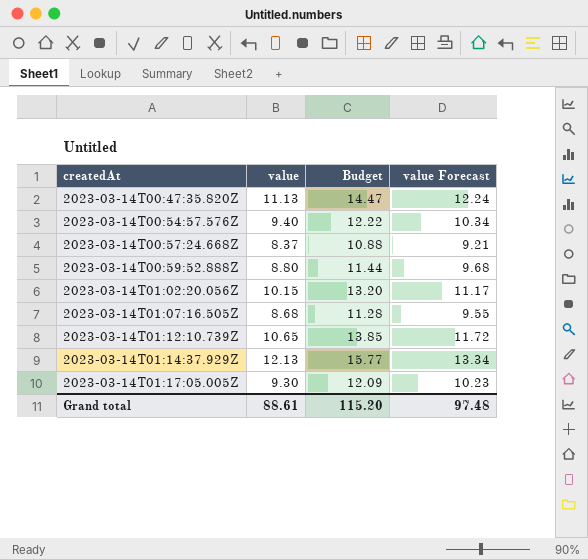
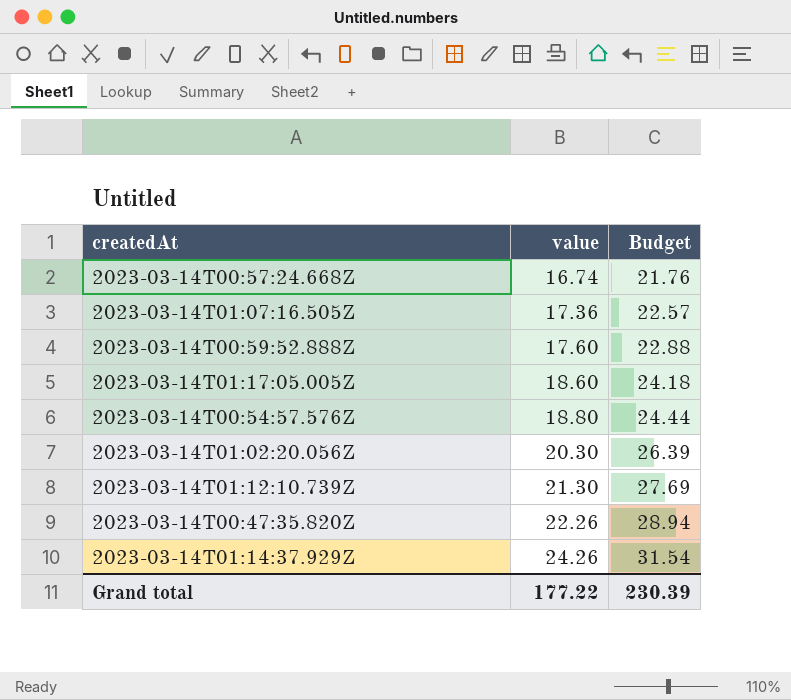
row order: createdAt ascending -> value ascending
column value Forecast | formula: [value] * 1.1 -> none
2023-03-14T00:57:24.668Z | value: 8.37 -> 16.74
2023-03-14T00:57:24.668Z | Budget: 10.88 -> 21.76
2023-03-14T01:07:16.505Z | value: 8.68 -> 17.36
2023-03-14T01:07:16.505Z | Budget: 11.28 -> 22.57
2023-03-14T00:59:52.888Z | value: 8.80 -> 17.60
2023-03-14T00:59:52.888Z | Budget: 11.44 -> 22.88
2023-03-14T01:17:05.005Z | value: 9.30 -> 18.60
2023-03-14T01:17:05.005Z | Budget: 12.09 -> 24.18
2023-03-14T00:54:57.576Z | value: 9.40 -> 18.80
2023-03-14T00:54:57.576Z | Budget: 12.22 -> 24.44
2023-03-14T01:02:20.056Z | value: 10.15 -> 20.30
2023-03-14T01:02:20.056Z | Budget: 13.20 -> 26.39
2023-03-14T01:12:10.739Z | value: 10.65 -> 21.30
2023-03-14T01:12:10.739Z | Budget: 13.85 -> 27.69
2023-03-14T00:47:35.820Z | value: 11.13 -> 22.26
2023-03-14T00:47:35.820Z | Budget: 14.47 -> 28.94
2023-03-14T01:14:37.929Z | value: 12.13 -> 24.26
2023-03-14T01:14:37.929Z | Budget: 15.77 -> 31.54
Grand total | value: 88.61 -> 177.22
Grand total | Budget: 115.20 -> 230.39

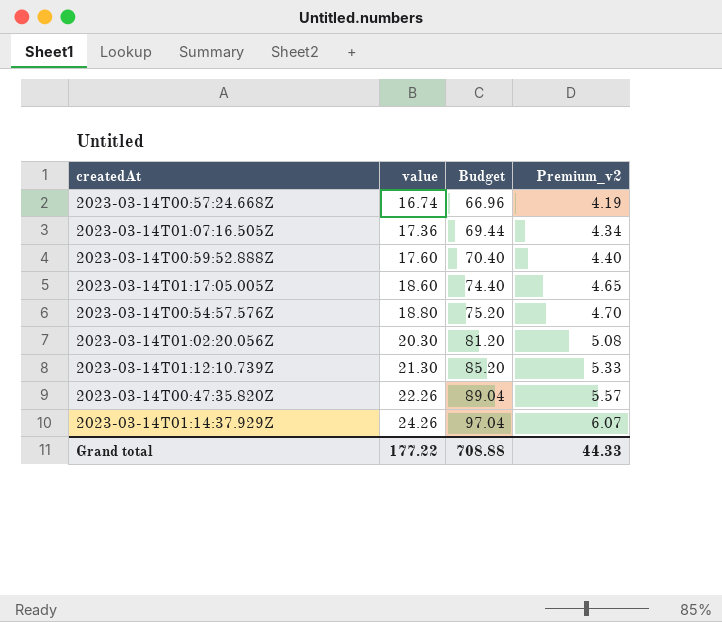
column Budget | formula: [value] * 1.3 -> [value] * 4
column Premium_v2 | formula: none -> [value] * 0.25
Grand total | Budget: 230.39 -> 708.88

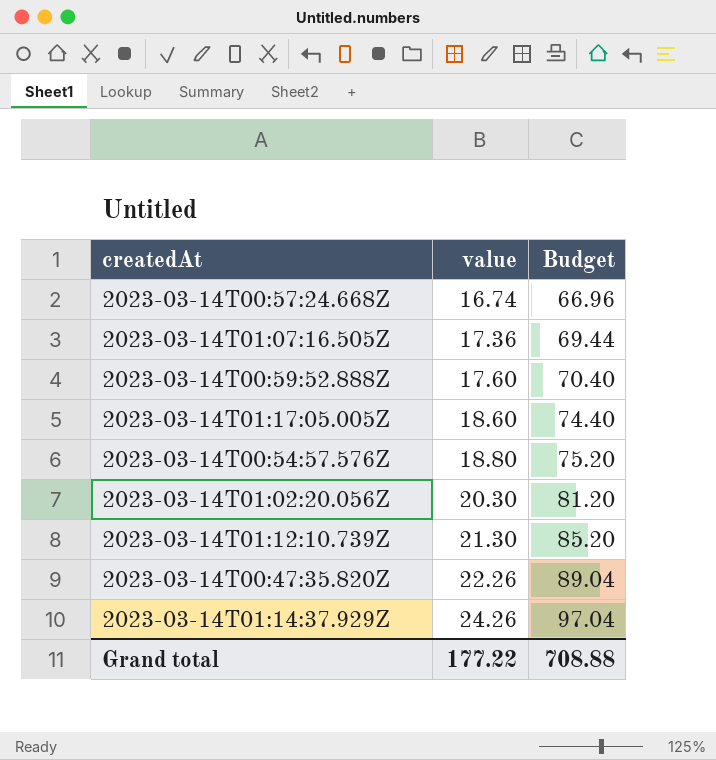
column Premium_v2 | formula: [value] * 0.25 -> none

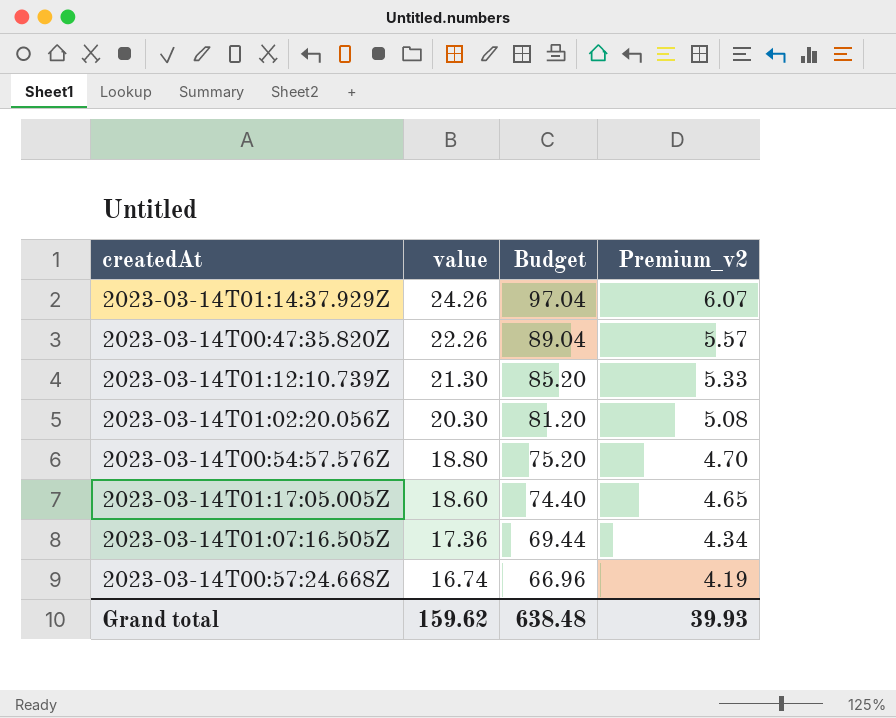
row order: value ascending -> value descending
column Premium_v2 | formula: none -> [value] * 0.25
row 2023-03-14T00:59:52.888Z: 17.60 | 70.40 -> none
Grand total | value: 177.22 -> 159.62
Grand total | Budget: 708.88 -> 638.48

